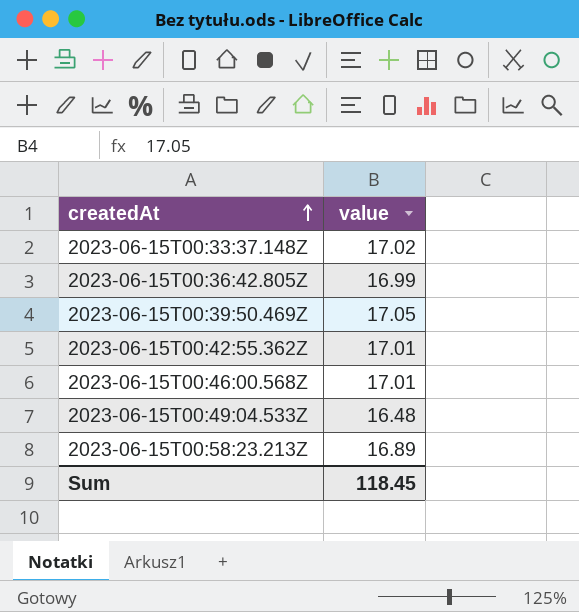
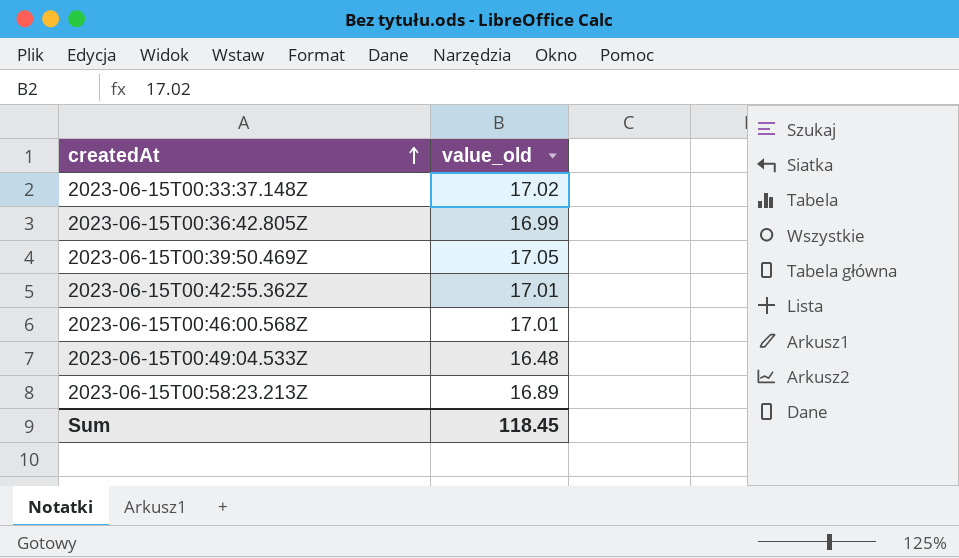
column name: value -> value_old

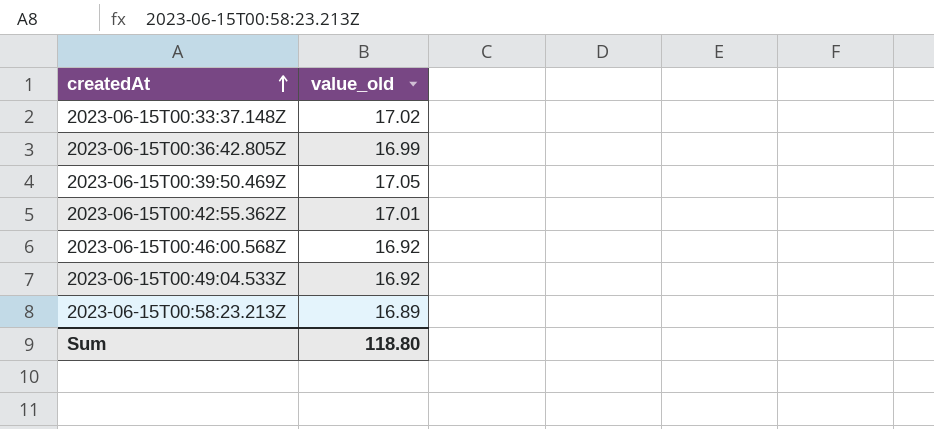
2023-06-15T00:46:00.568Z | value_old: 17.01 -> 16.92
2023-06-15T00:49:04.533Z | value_old: 16.48 -> 16.92
Sum | value_old: 118.45 -> 118.80

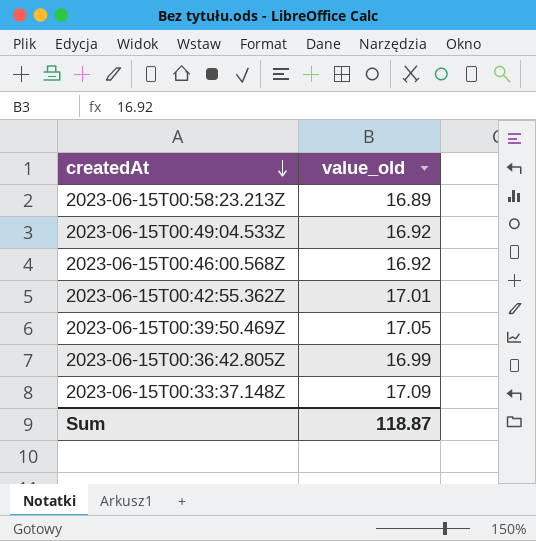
row order: createdAt ascending -> createdAt descending
2023-06-15T00:33:37.148Z | value_old: 17.02 -> 17.09
Sum | value_old: 118.80 -> 118.87

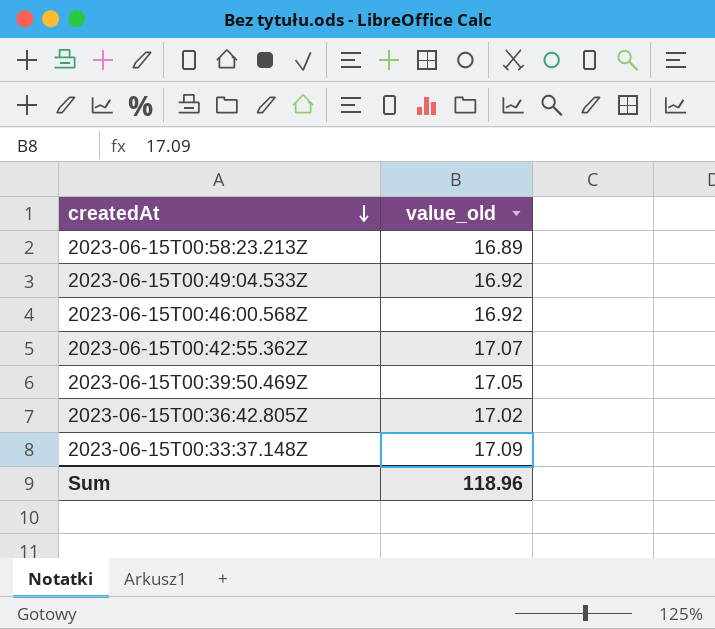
2023-06-15T00:42:55.362Z | value_old: 17.01 -> 17.07
2023-06-15T00:36:42.805Z | value_old: 16.99 -> 17.02
Sum | value_old: 118.87 -> 118.96

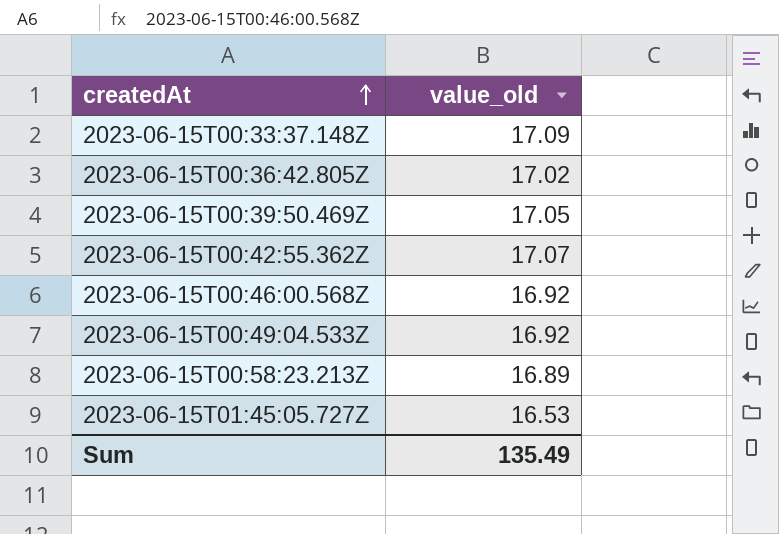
row order: createdAt descending -> createdAt ascending
row 2023-06-15T01:45:05.727Z: none -> 16.53
Sum | value_old: 118.96 -> 135.49

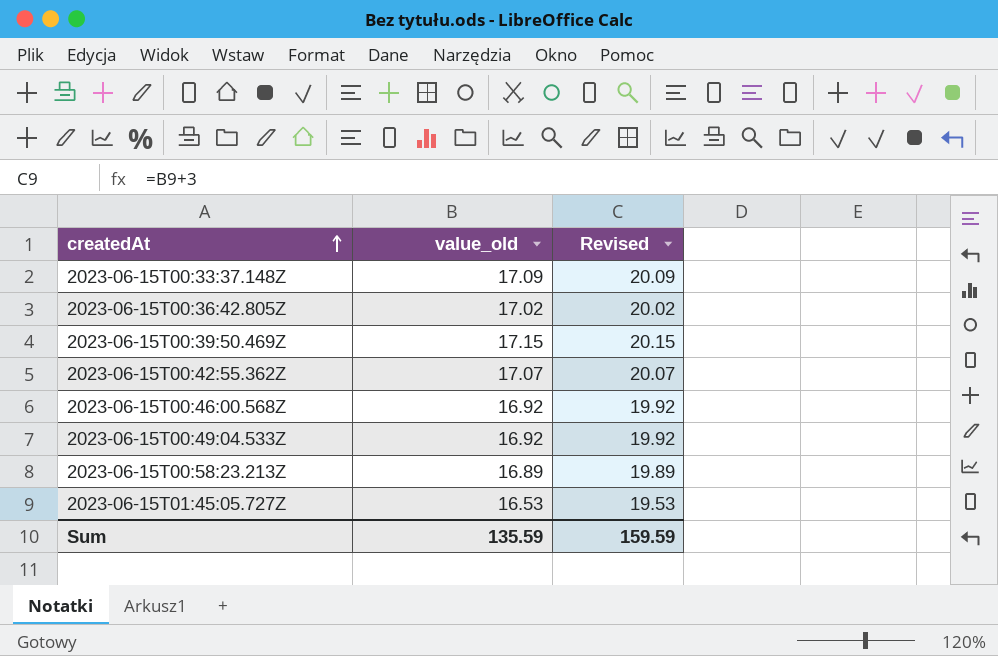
column Revised | formula: none -> [value_old] + 3
2023-06-15T00:39:50.469Z | value_old: 17.05 -> 17.15
Sum | value_old: 135.49 -> 135.59

